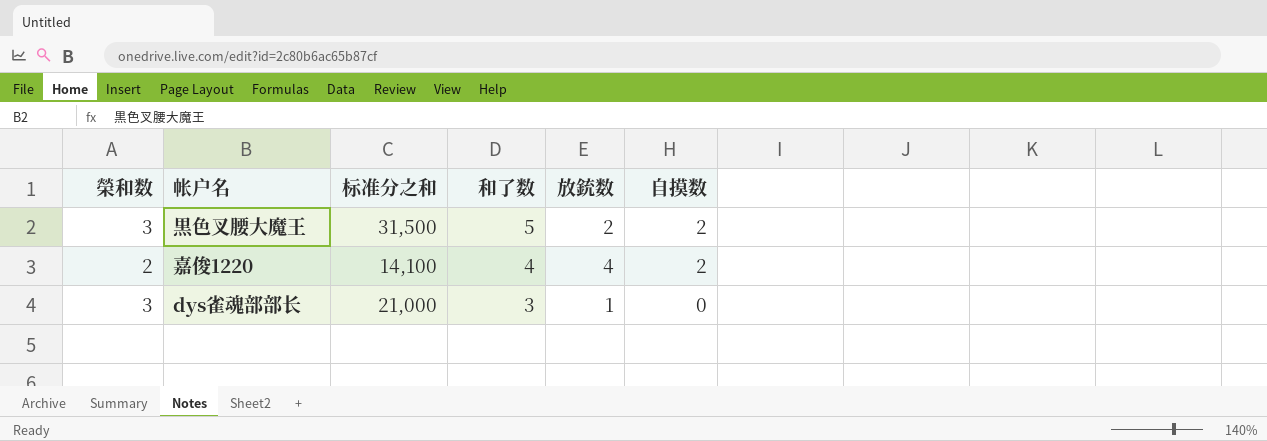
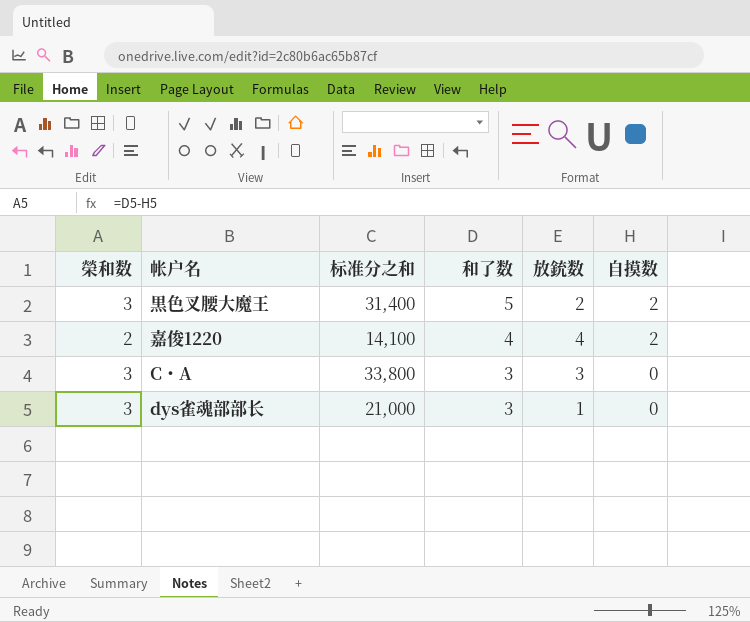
黒色叉腰大魔王 | 标准分之和: 31,500 -> 31,400
row C・A: none -> 3 | 33,800 | 3 | 3 | 0

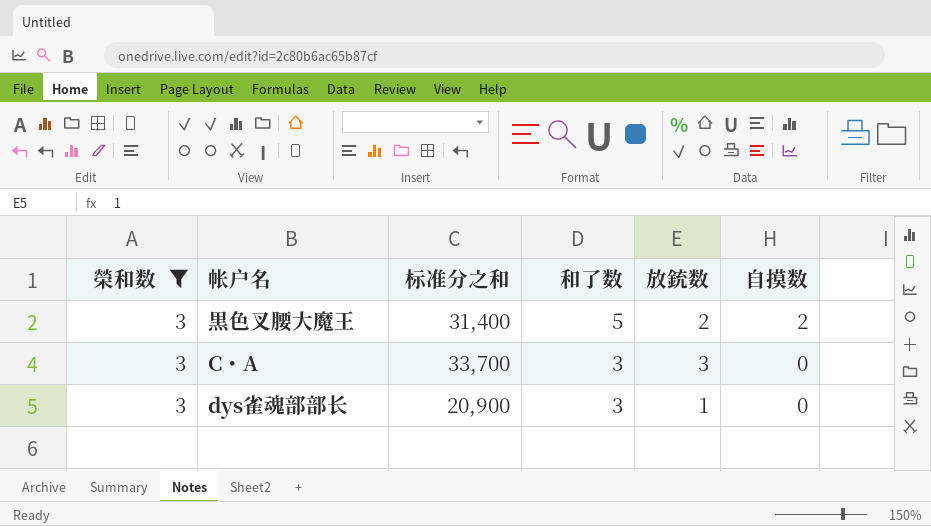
filter: none -> 榮和数 = 3
C・A | 标准分之和: 33,800 -> 33,700
dys雀魂部部长 | 标准分之和: 21,000 -> 20,900

